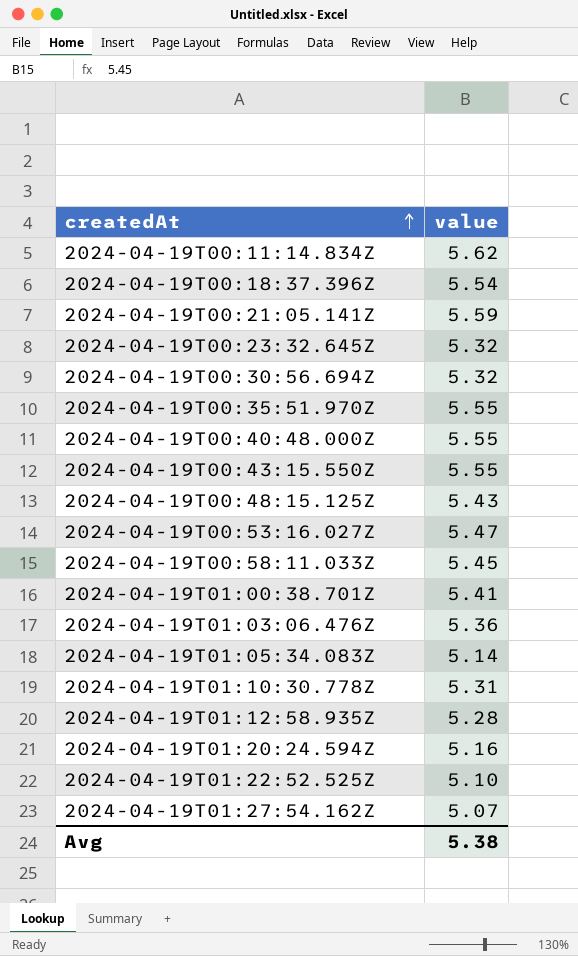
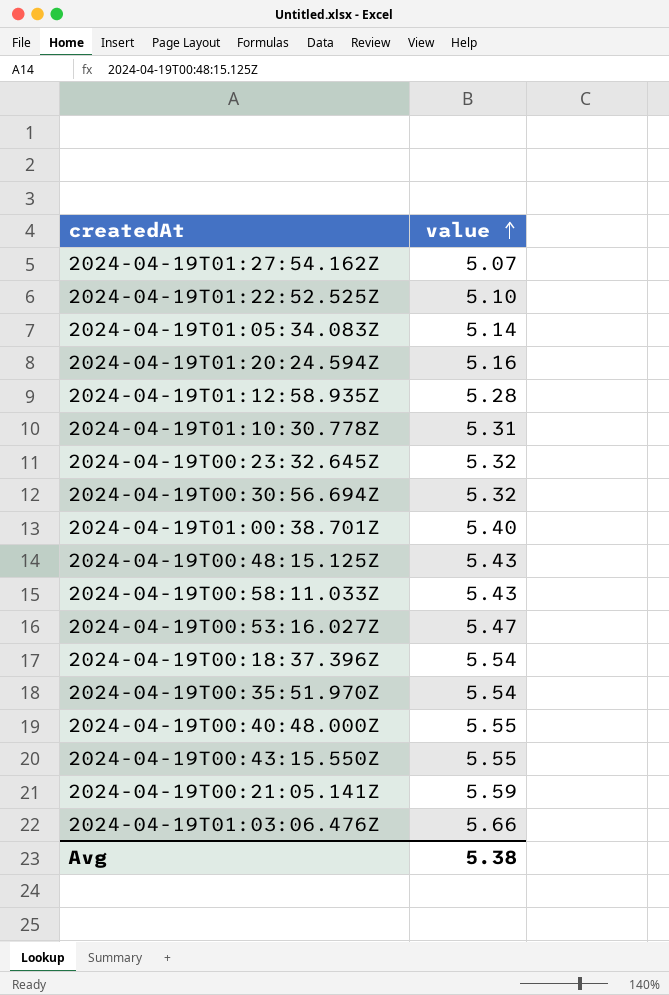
row order: createdAt ascending -> value ascending
row 2024-04-19T00:11:14.834Z: 5.62 -> none
2024-04-19T01:00:38.701Z | value: 5.41 -> 5.40
2024-04-19T00:58:11.033Z | value: 5.45 -> 5.43
2024-04-19T00:35:51.970Z | value: 5.55 -> 5.54
2024-04-19T01:03:06.476Z | value: 5.36 -> 5.66

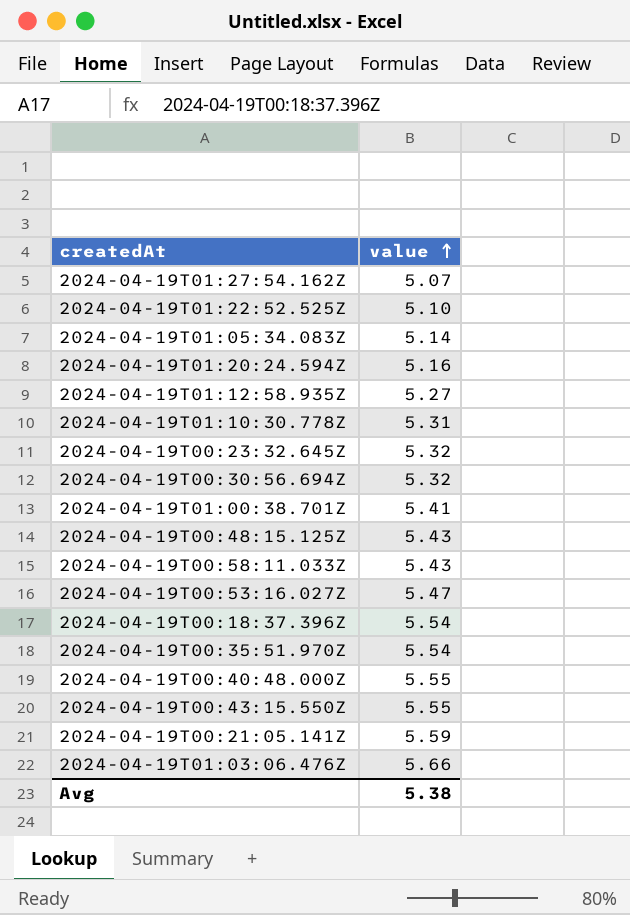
2024-04-19T01:12:58.935Z | value: 5.28 -> 5.27
2024-04-19T01:00:38.701Z | value: 5.40 -> 5.41

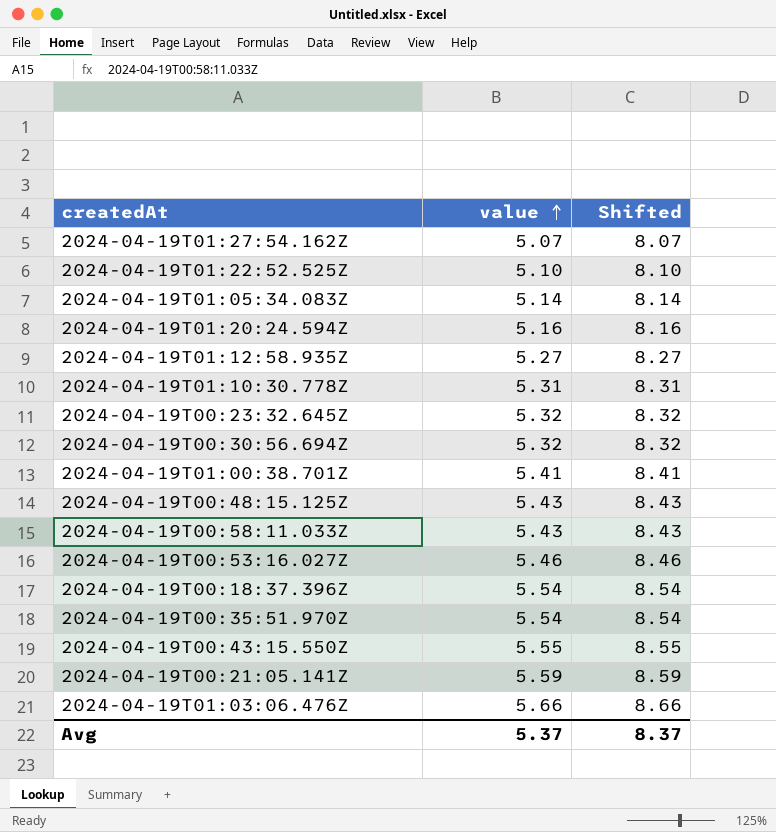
column Shifted | formula: none -> [value] + 3
row 2024-04-19T00:40:48.000Z: 5.55 -> none
2024-04-19T00:53:16.027Z | value: 5.47 -> 5.46
Avg | value: 5.38 -> 5.37

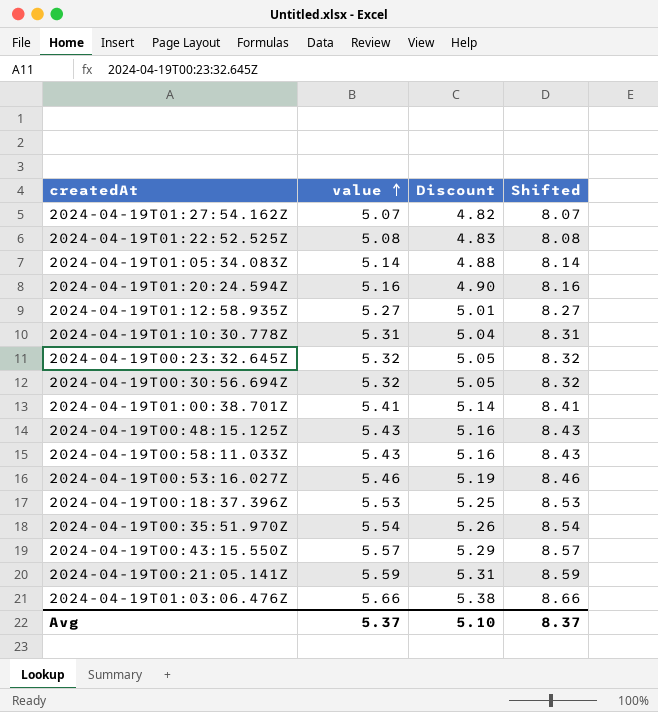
column Discount | formula: none -> [value] * 0.95
2024-04-19T01:22:52.525Z | value: 5.10 -> 5.08
2024-04-19T01:22:52.525Z | Shifted: 8.10 -> 8.08
2024-04-19T00:18:37.396Z | value: 5.54 -> 5.53
2024-04-19T00:18:37.396Z | Shifted: 8.54 -> 8.53
2024-04-19T00:43:15.550Z | value: 5.55 -> 5.57
2024-04-19T00:43:15.550Z | Shifted: 8.55 -> 8.57

